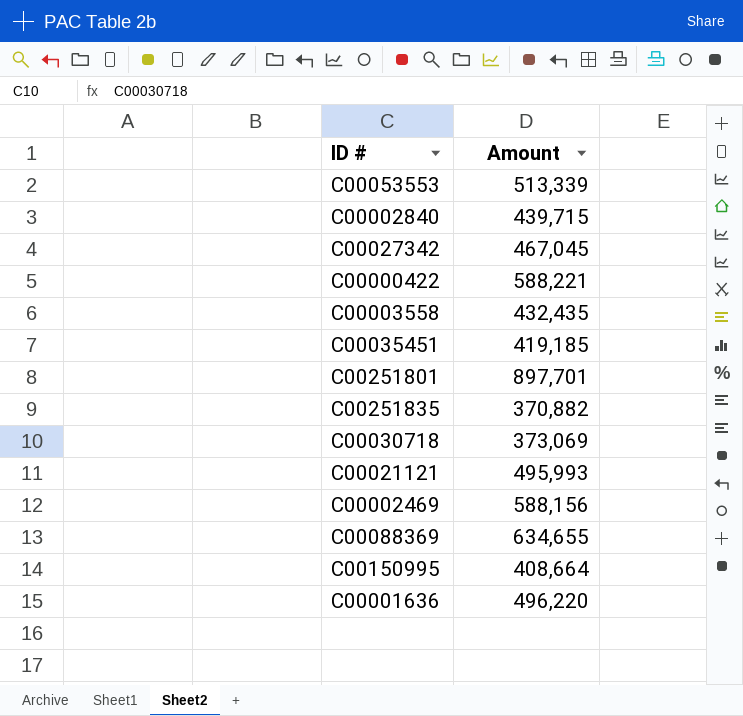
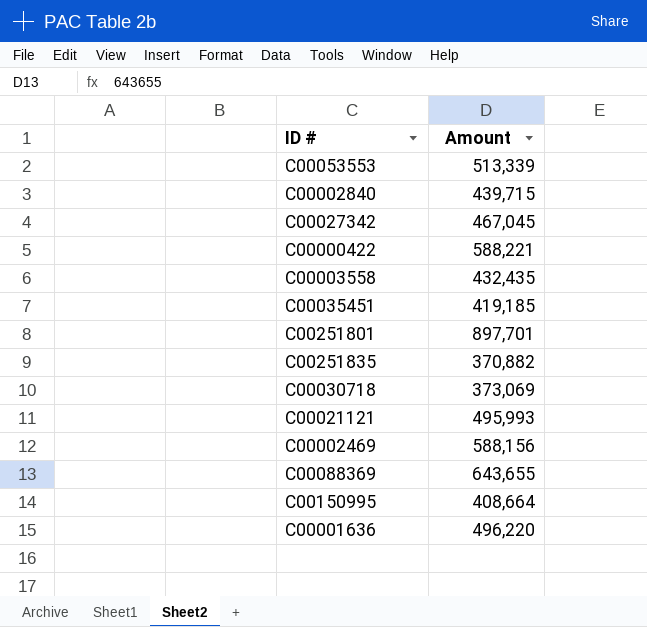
C00088369 | Amount: 634,655 -> 643,655

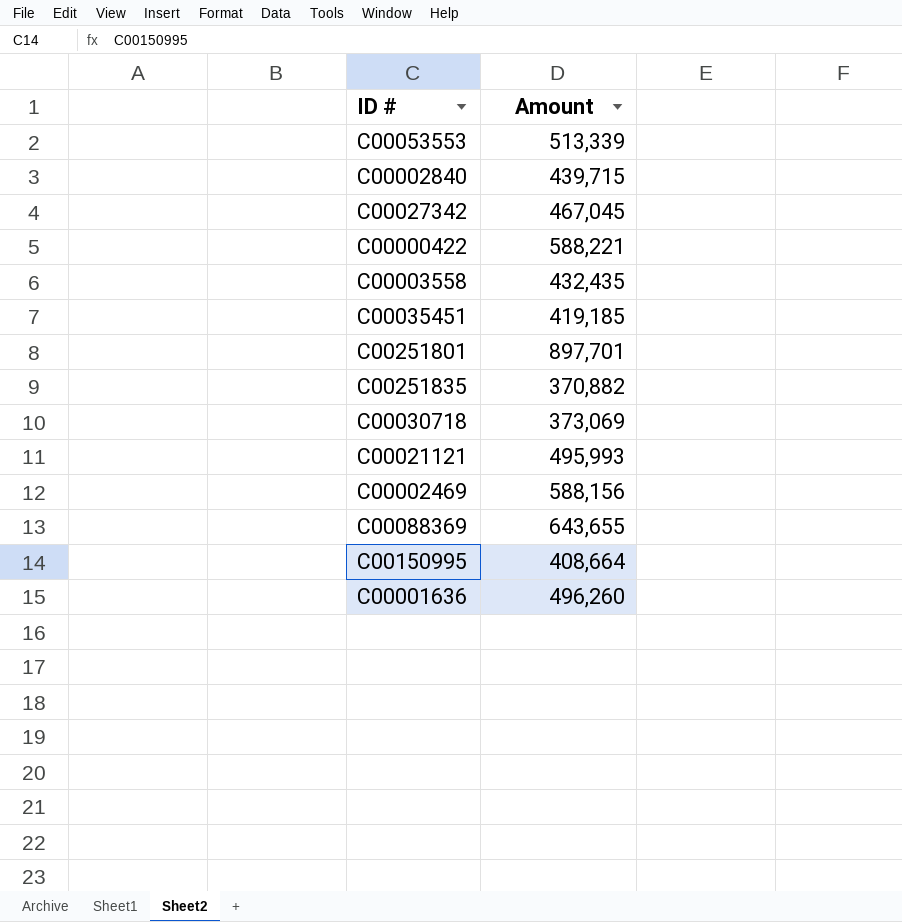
C00001636 | Amount: 496,220 -> 496,260

